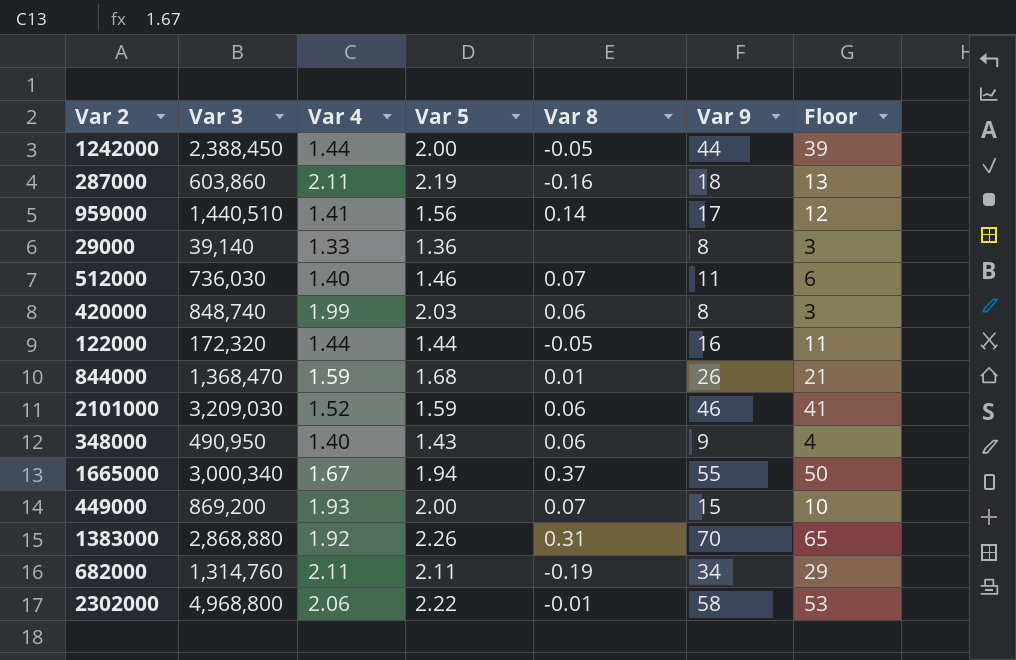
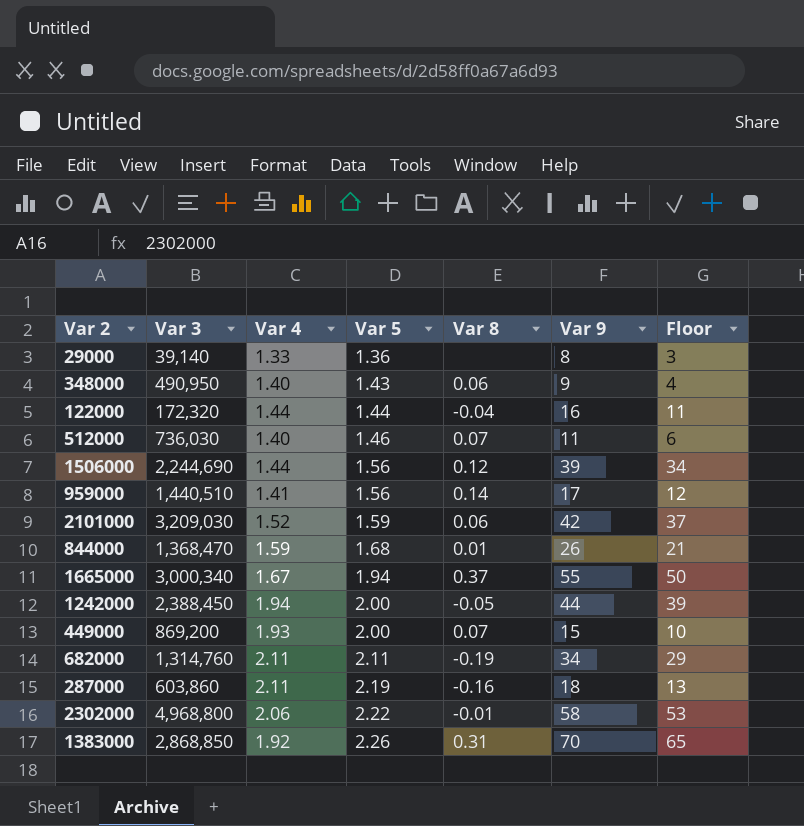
row order: none -> Var 5 ascending
row 420000: 848,740 | 1.99 | 2.03 | 0.06 | 8 | 3 -> none
122000 | Var 8: -0.05 -> -0.04
row 1506000: none -> 2,244,690 | 1.44 | 1.56 | 0.12 | 39 | 34
2101000 | Var 9: 46 -> 42
2101000 | Floor: 41 -> 37
1242000 | Var 4: 1.44 -> 1.94
1383000 | Var 3: 2,868,880 -> 2,868,850

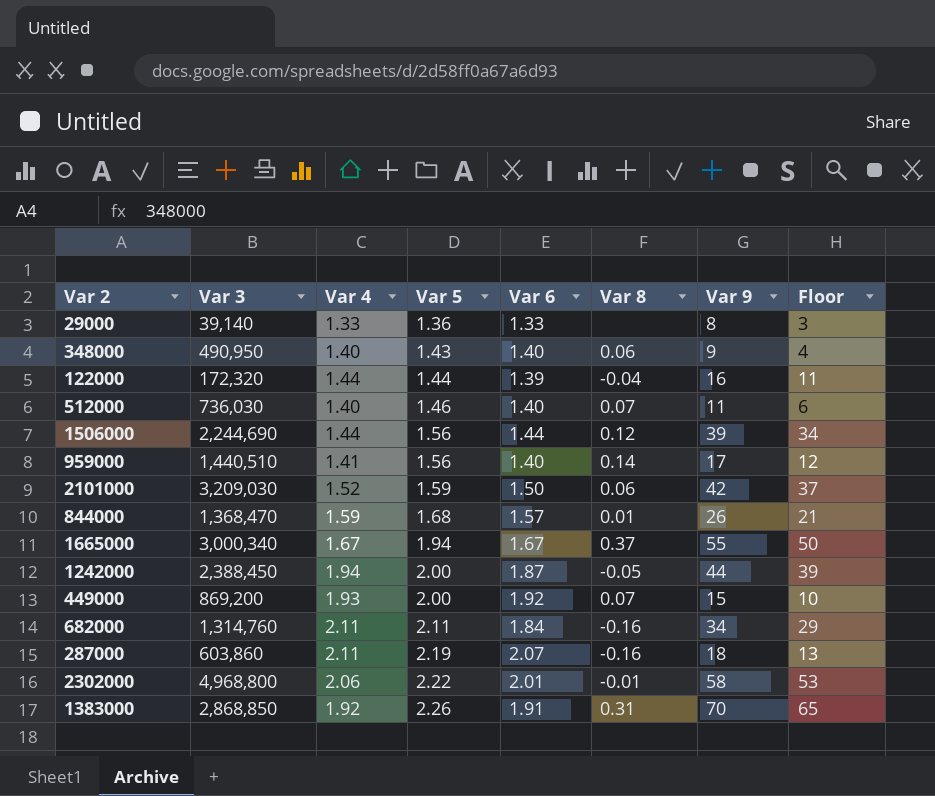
column Var 6 | position: none -> 5
682000 | Var 8: -0.19 -> -0.16

